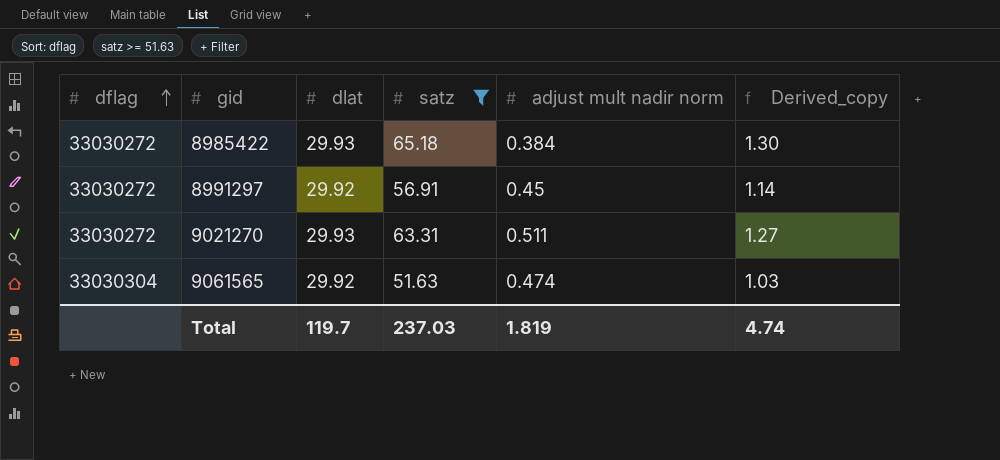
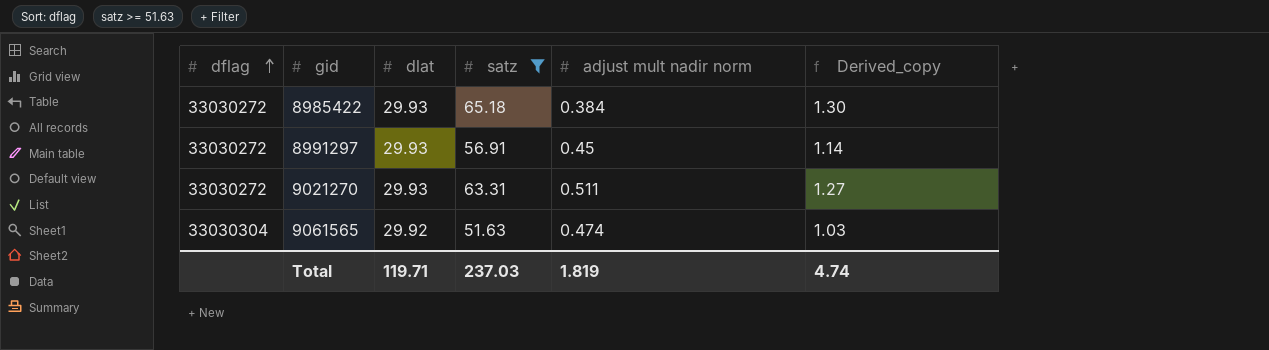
8991297 | dlat: 29.92 -> 29.93
Total | dlat: 119.7 -> 119.71

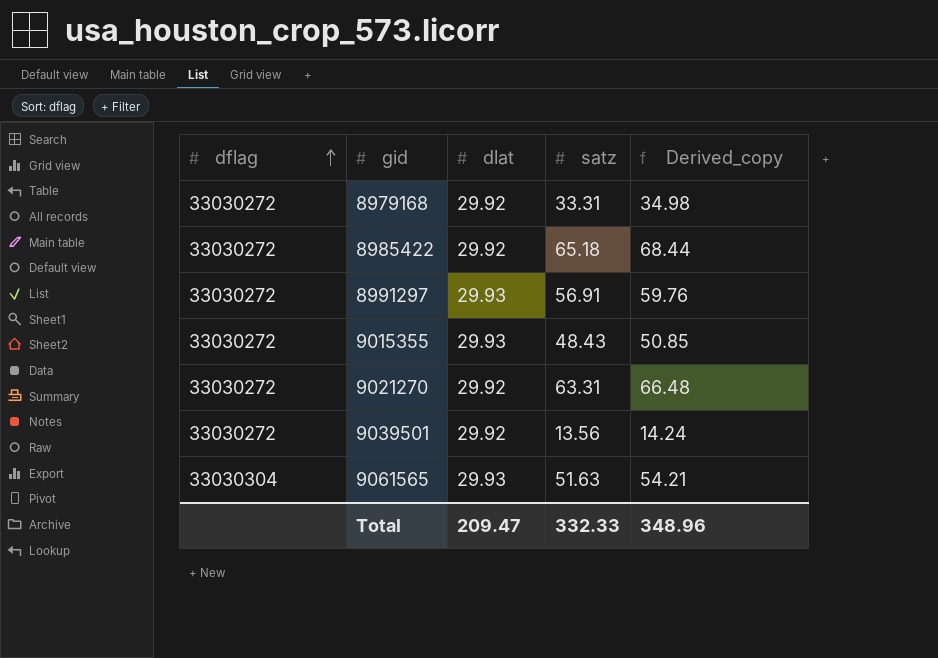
filter: satz >= 51.63 -> none
column adjust mult nadir norm | position: 5 -> none
column Derived_copy | formula: [satz] * 0.02 -> [satz] * 1.05
8985422 | dlat: 29.93 -> 29.92
9021270 | dlat: 29.93 -> 29.92
9061565 | dlat: 29.92 -> 29.93
Total | dlat: 119.71 -> 209.47
Total | satz: 237.03 -> 332.33
Total | Derived_copy: 4.74 -> 348.96

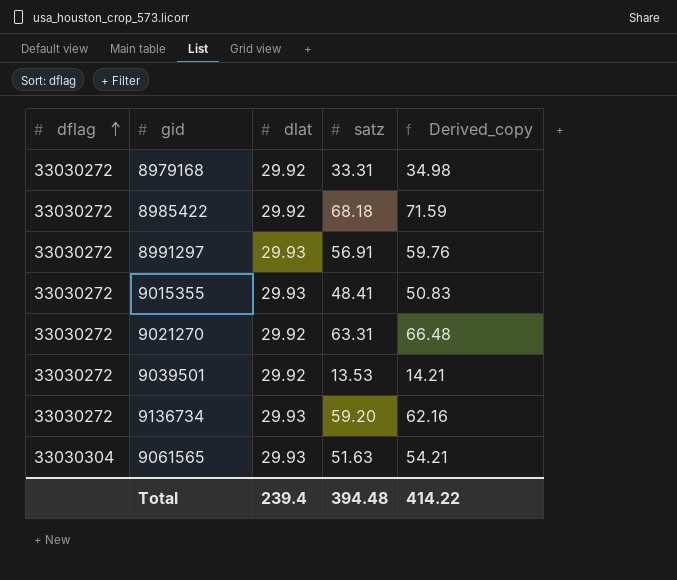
8985422 | satz: 65.18 -> 68.18
8985422 | Derived_copy: 68.44 -> 71.59
9015355 | satz: 48.43 -> 48.41
9015355 | Derived_copy: 50.85 -> 50.83
9039501 | satz: 13.56 -> 13.53
9039501 | Derived_copy: 14.24 -> 14.21
row 9136734: none -> 33030272 | 29.93 | 59.20 | 62.16
Total | dlat: 209.47 -> 239.4
Total | satz: 332.33 -> 394.48
Total | Derived_copy: 348.96 -> 414.22

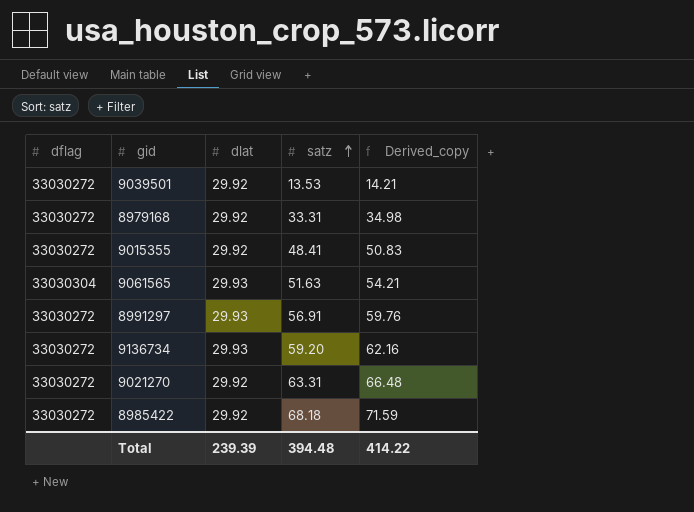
row order: dflag ascending -> satz ascending
9015355 | dlat: 29.93 -> 29.92
Total | dlat: 239.4 -> 239.39

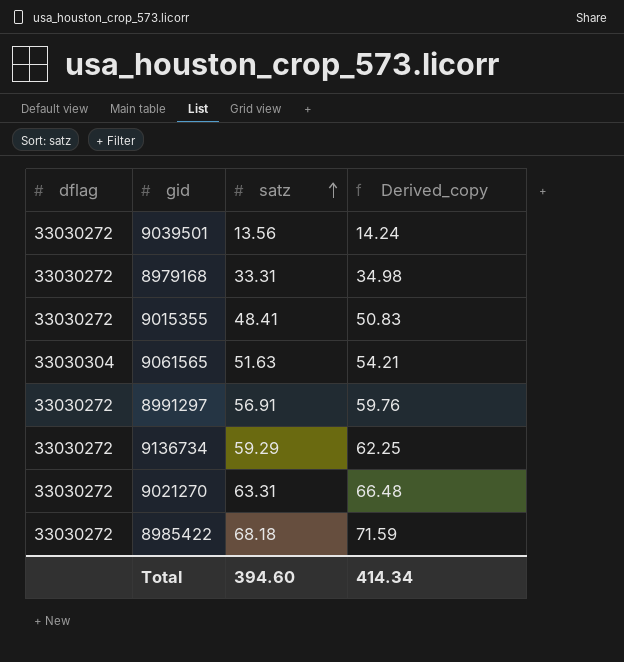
column dlat | position: 3 -> none
9039501 | satz: 13.53 -> 13.56
9039501 | Derived_copy: 14.21 -> 14.24
9136734 | satz: 59.20 -> 59.29
9136734 | Derived_copy: 62.16 -> 62.25
Total | satz: 394.48 -> 394.60
Total | Derived_copy: 414.22 -> 414.34

